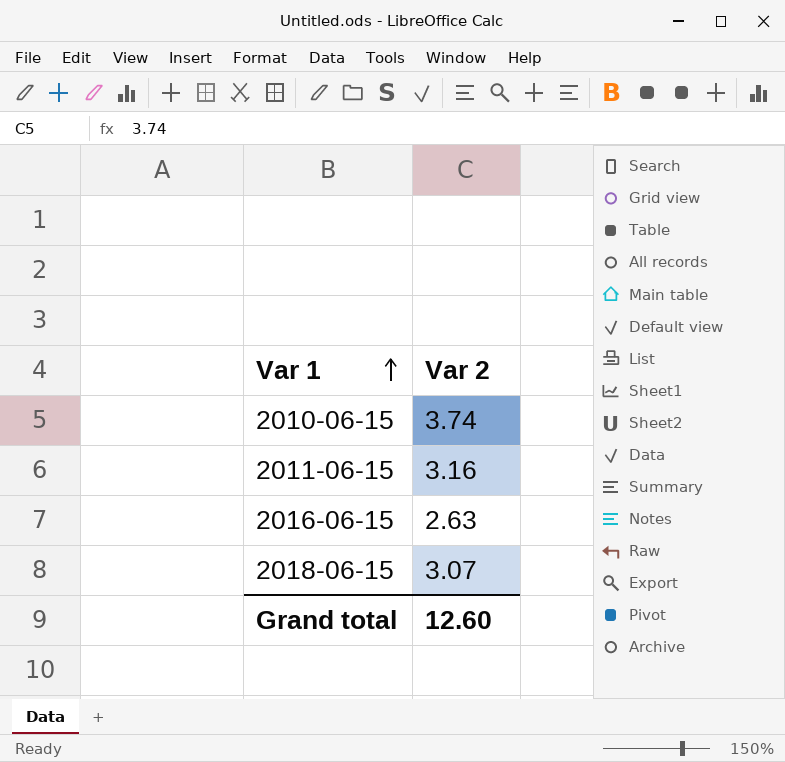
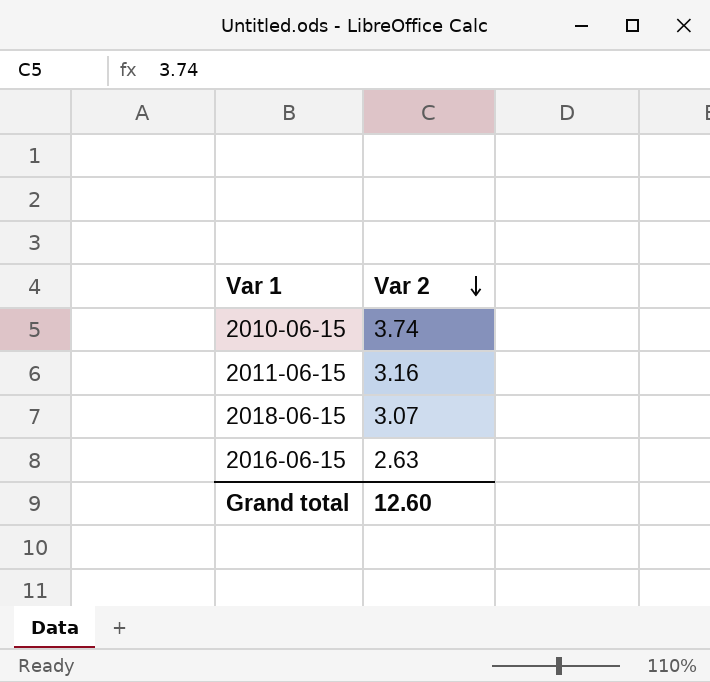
row order: Var 1 ascending -> Var 2 descending

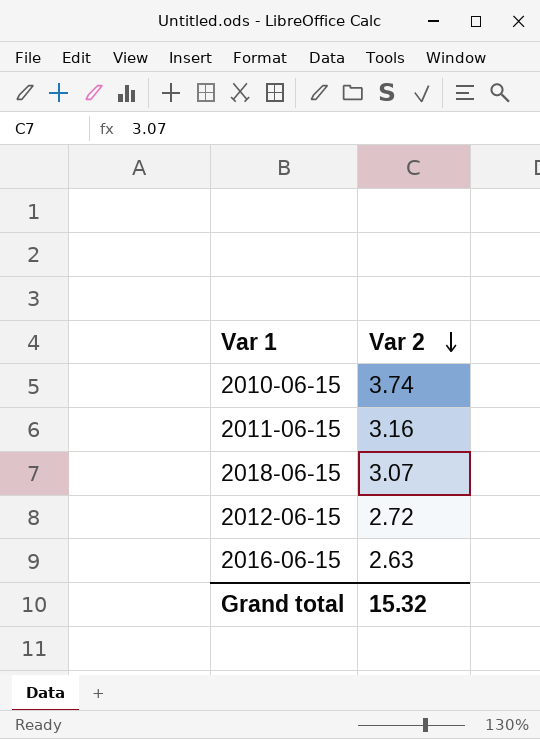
row 2012-06-15: none -> 2.72
Grand total | Var 2: 12.60 -> 15.32

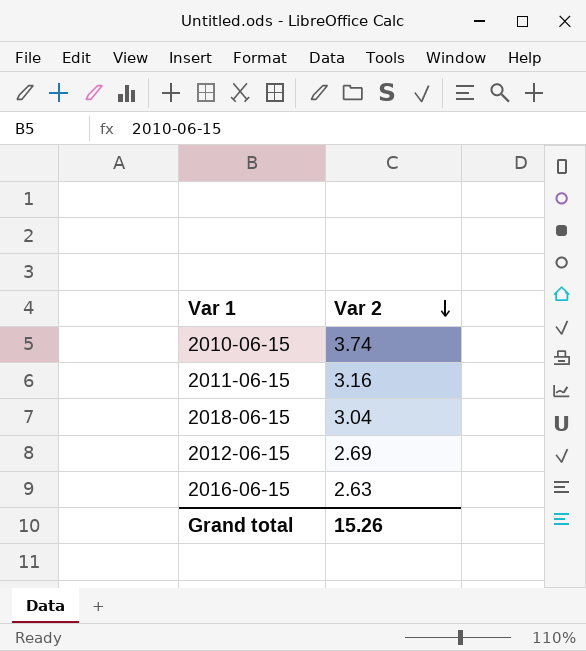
2018-06-15 | Var 2: 3.07 -> 3.04
2012-06-15 | Var 2: 2.72 -> 2.69
Grand total | Var 2: 15.32 -> 15.26

